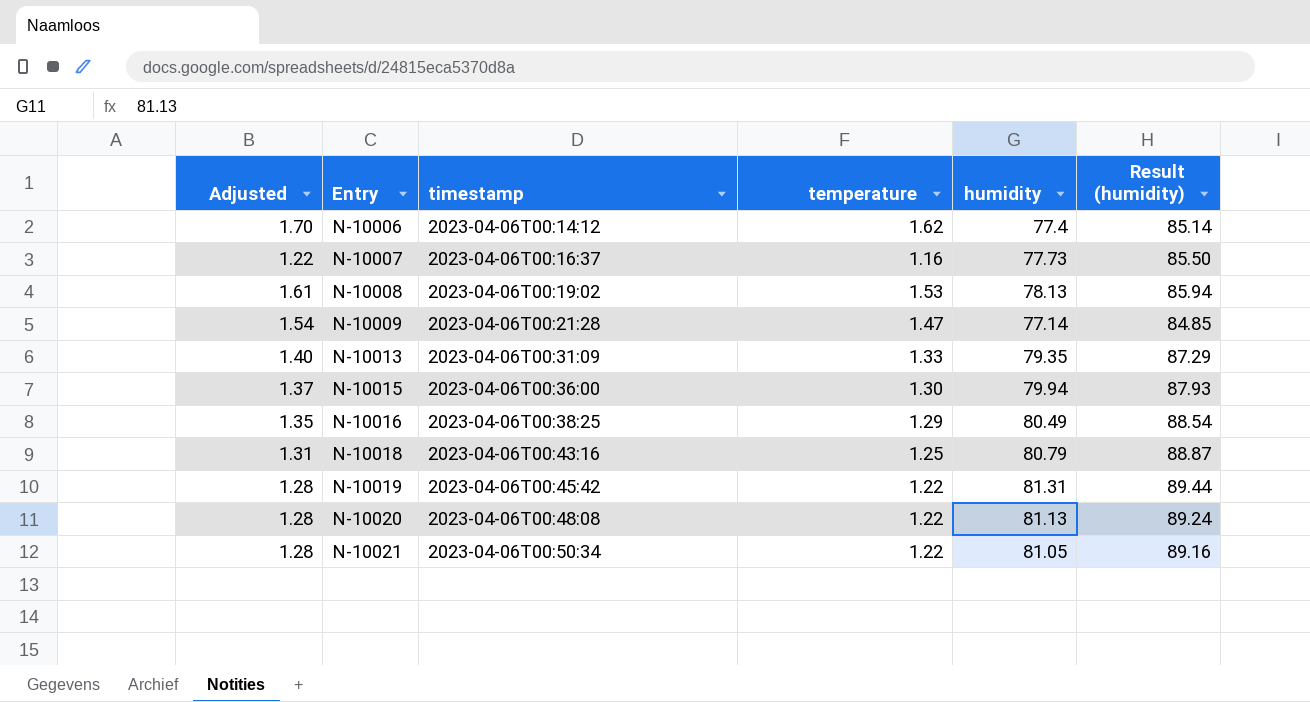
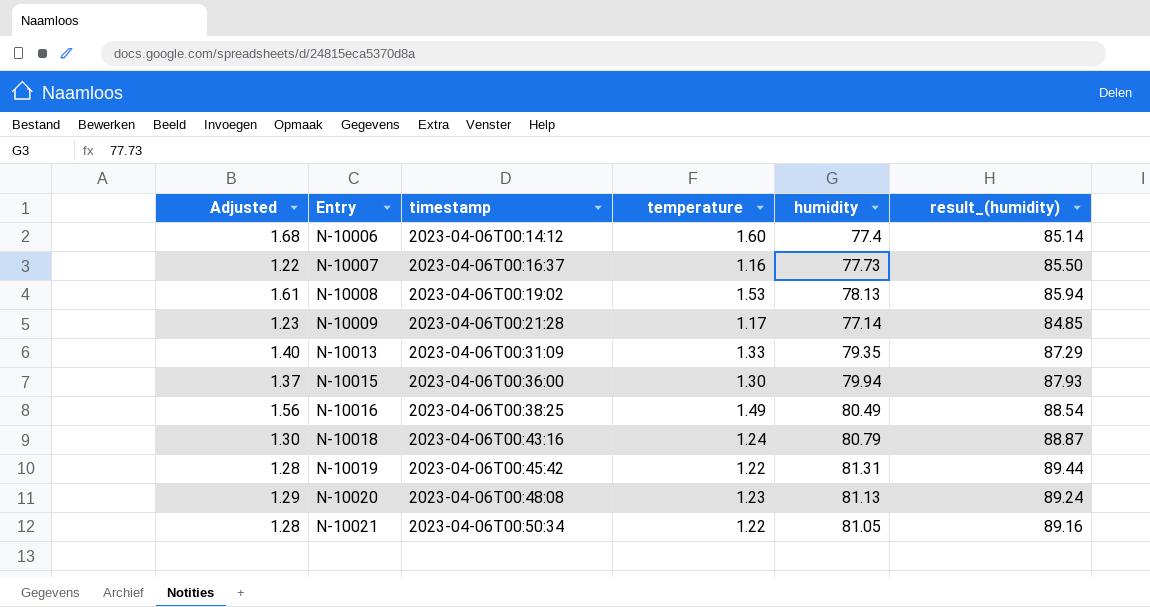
column name: Result (humidity) -> result_(humidity)
N-10006 | Adjusted: 1.70 -> 1.68
N-10006 | temperature: 1.62 -> 1.60
N-10009 | Adjusted: 1.54 -> 1.23
N-10009 | temperature: 1.47 -> 1.17
N-10016 | Adjusted: 1.35 -> 1.56
N-10016 | temperature: 1.29 -> 1.49
N-10018 | Adjusted: 1.31 -> 1.30
N-10018 | temperature: 1.25 -> 1.24
N-10020 | Adjusted: 1.28 -> 1.29
N-10020 | temperature: 1.22 -> 1.23

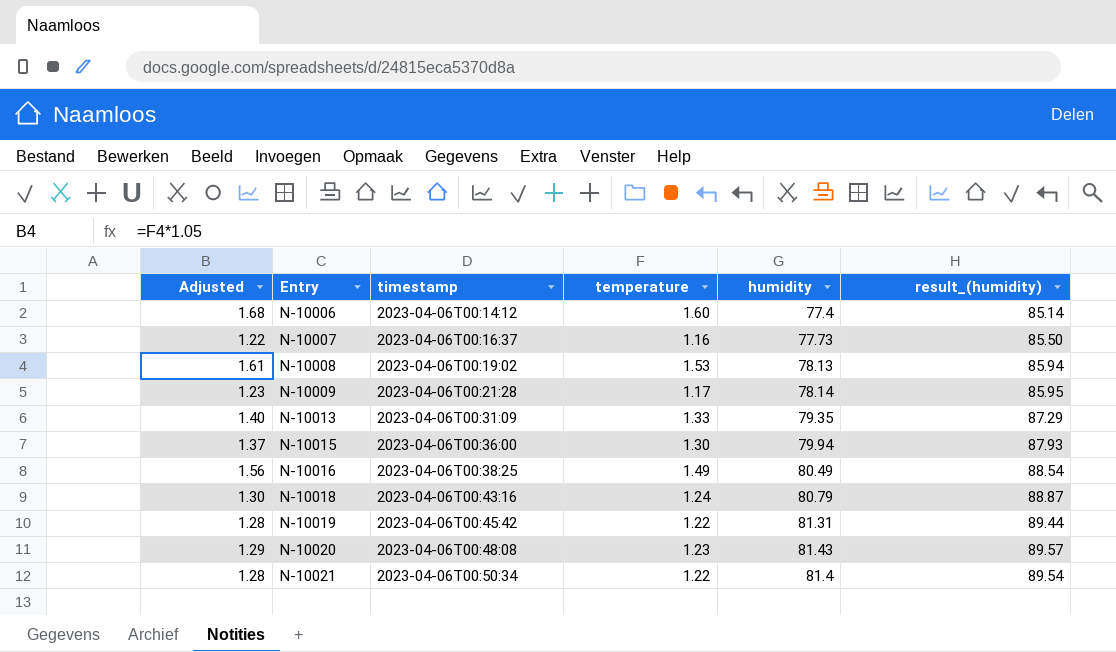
N-10009 | humidity: 77.14 -> 78.14
N-10009 | result_(humidity): 84.85 -> 85.95
N-10020 | humidity: 81.13 -> 81.43
N-10020 | result_(humidity): 89.24 -> 89.57
N-10021 | humidity: 81.05 -> 81.4
N-10021 | result_(humidity): 89.16 -> 89.54

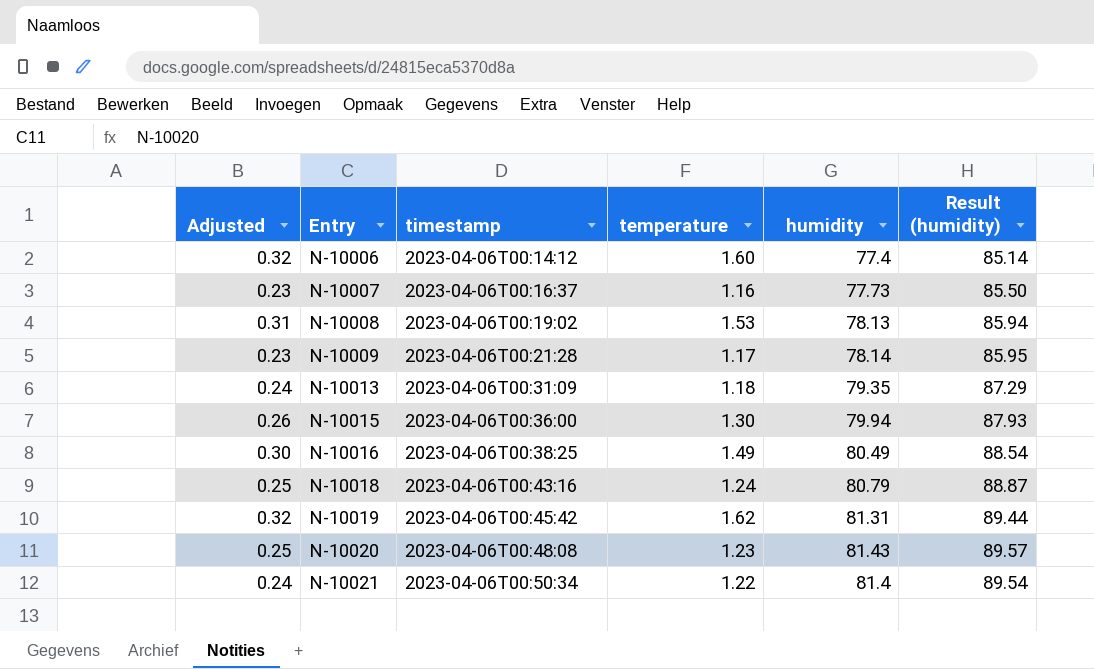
column Adjusted | formula: [temperature] * 1.05 -> [temperature] * 0.2
column name: result_(humidity) -> Result (humidity)
N-10013 | temperature: 1.33 -> 1.18
N-10019 | temperature: 1.22 -> 1.62

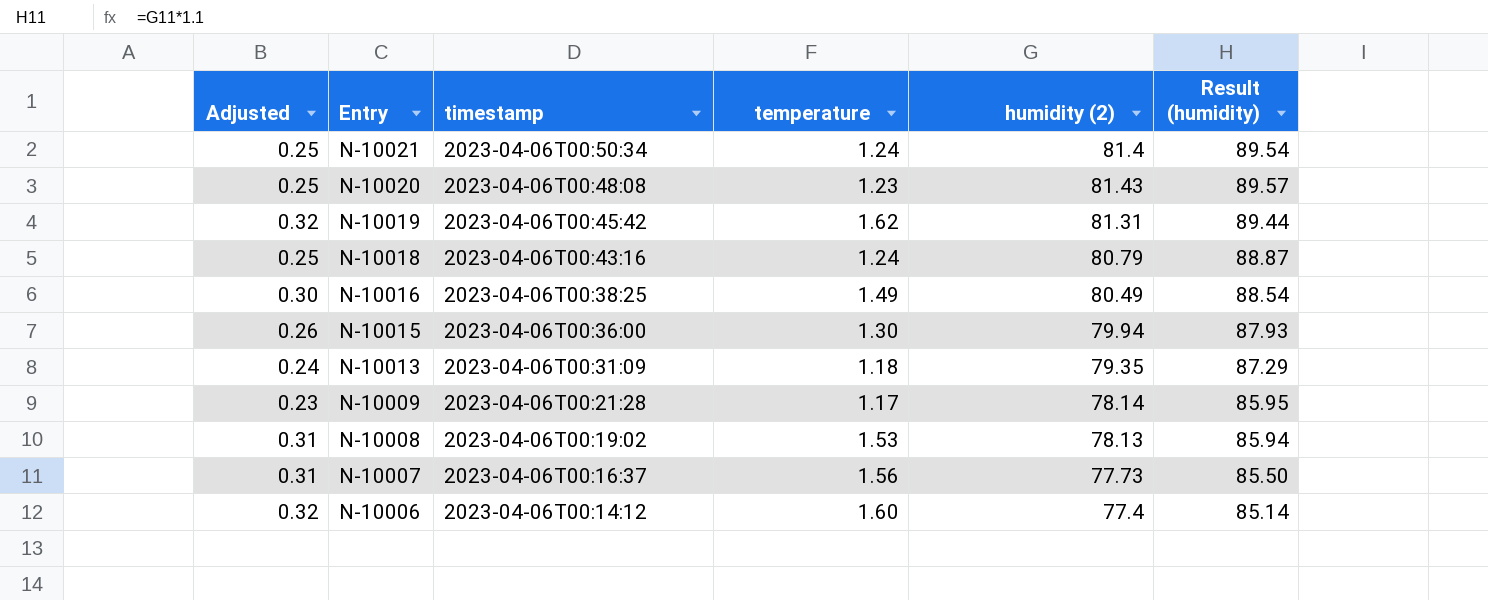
row order: Entry ascending -> Entry descending
column name: humidity -> humidity (2)
N-10021 | Adjusted: 0.24 -> 0.25
N-10021 | temperature: 1.22 -> 1.24
N-10007 | Adjusted: 0.23 -> 0.31
N-10007 | temperature: 1.16 -> 1.56

